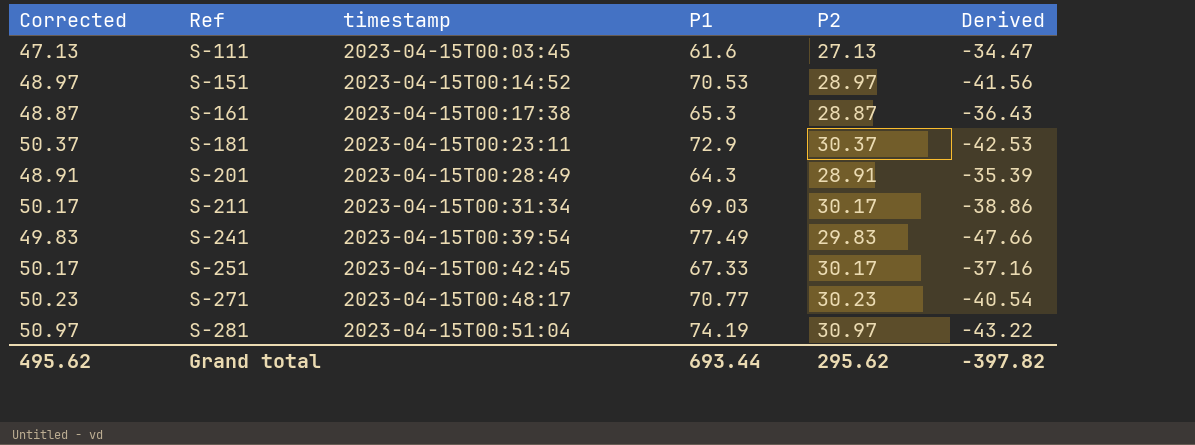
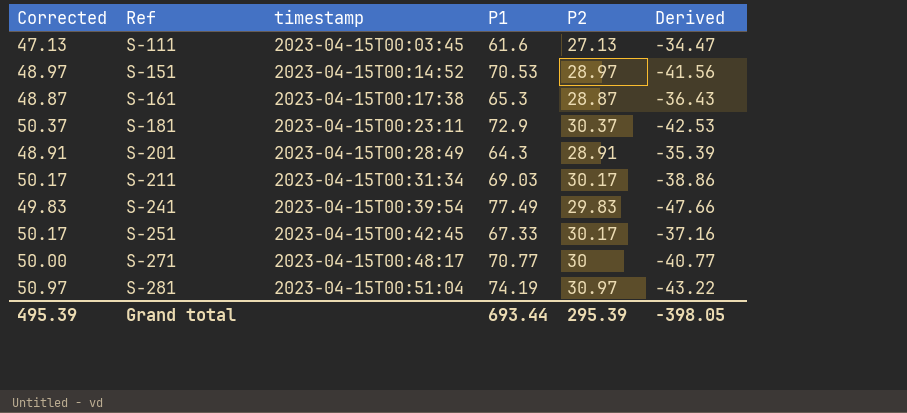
S-271 | Corrected: 50.23 -> 50.00
S-271 | P2: 30.23 -> 30
S-271 | Derived: -40.54 -> -40.77
Grand total | Corrected: 495.62 -> 495.39
Grand total | P2: 295.62 -> 295.39
Grand total | Derived: -397.82 -> -398.05

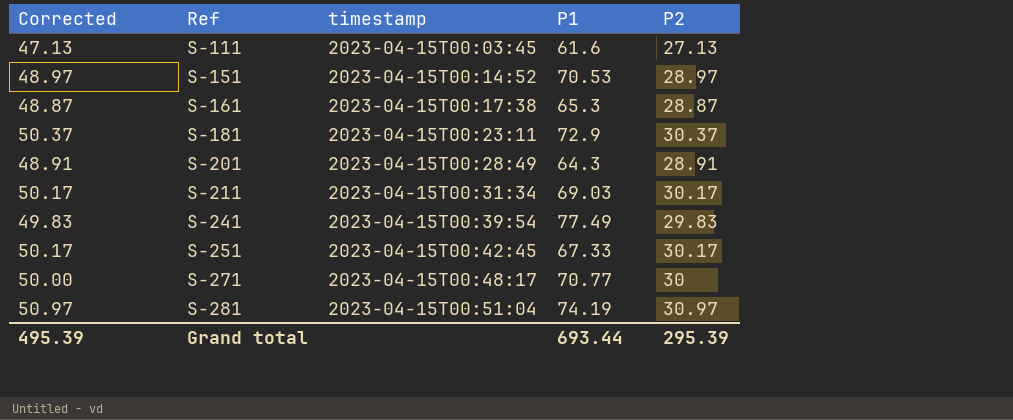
column Derived | formula: [P2] - [P1] -> none

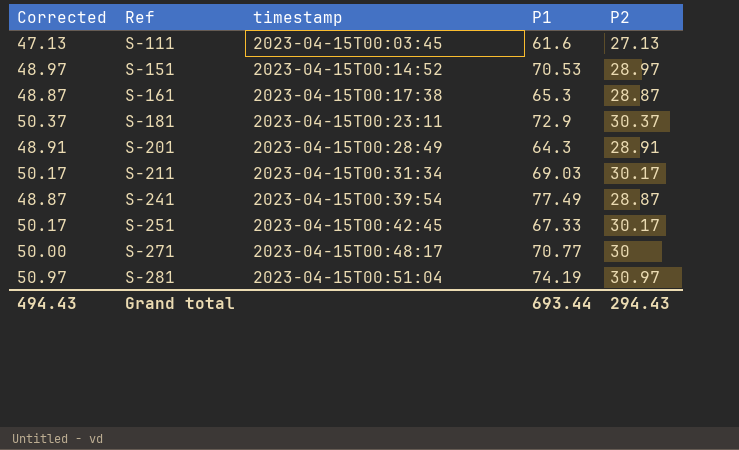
S-241 | Corrected: 49.83 -> 48.87
S-241 | P2: 29.83 -> 28.87
Grand total | Corrected: 495.39 -> 494.43
Grand total | P2: 295.39 -> 294.43

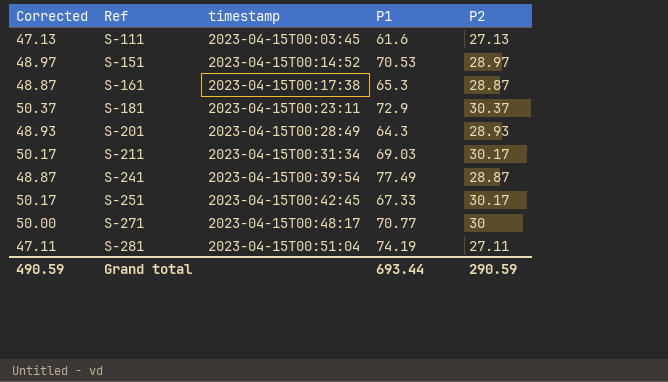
S-201 | Corrected: 48.91 -> 48.93
S-201 | P2: 28.91 -> 28.93
S-281 | Corrected: 50.97 -> 47.11
S-281 | P2: 30.97 -> 27.11
Grand total | Corrected: 494.43 -> 490.59
Grand total | P2: 294.43 -> 290.59

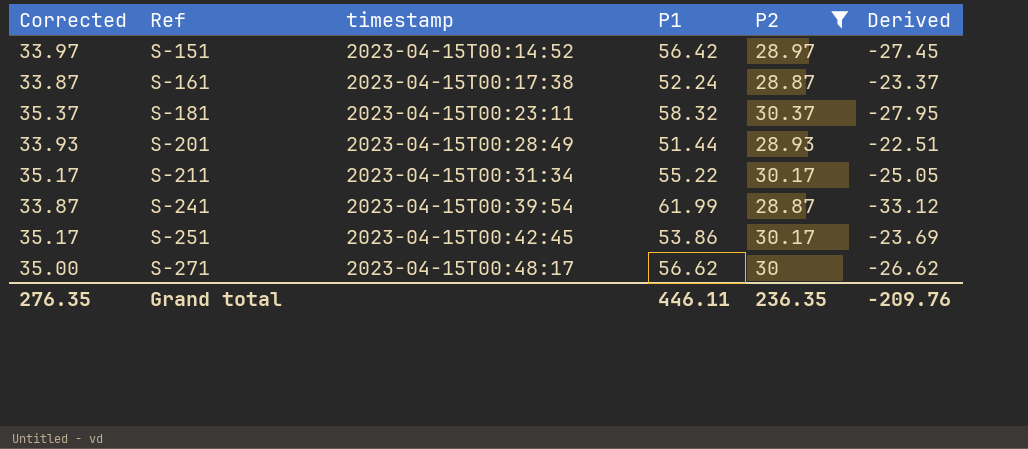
filter: none -> P2 >= 28.87
column Corrected | formula: [P2] + 20 -> [P2] + 5
column Derived | formula: none -> [P2] - [P1]
S-151 | P1: 70.53 -> 56.42
S-161 | P1: 65.3 -> 52.24
S-181 | P1: 72.9 -> 58.32
S-201 | P1: 64.3 -> 51.44
S-211 | P1: 69.03 -> 55.22
S-241 | P1: 77.49 -> 61.99
S-251 | P1: 67.33 -> 53.86
S-271 | P1: 70.77 -> 56.62
Grand total | Corrected: 490.59 -> 276.35
Grand total | P1: 693.44 -> 446.11
Grand total | P2: 290.59 -> 236.35

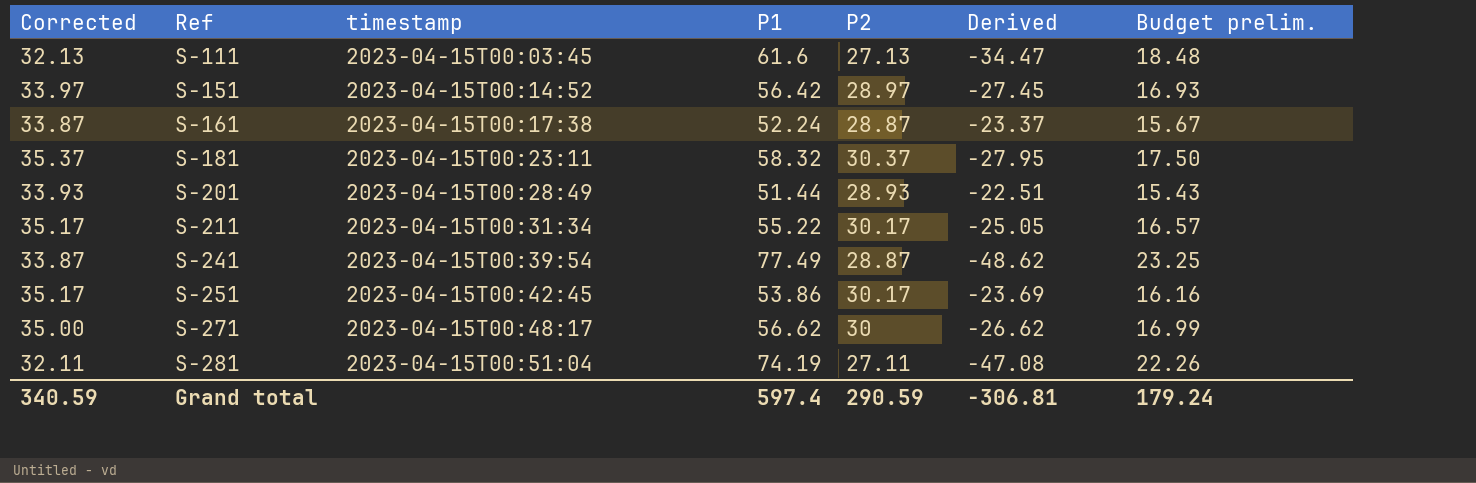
filter: P2 >= 28.87 -> none
column Budget prelim. | formula: none -> [P1] * 0.3
S-241 | P1: 61.99 -> 77.49
S-241 | Derived: -33.12 -> -48.62
Grand total | Corrected: 276.35 -> 340.59
Grand total | P1: 446.11 -> 597.4
Grand total | P2: 236.35 -> 290.59
Grand total | Derived: -209.76 -> -306.81

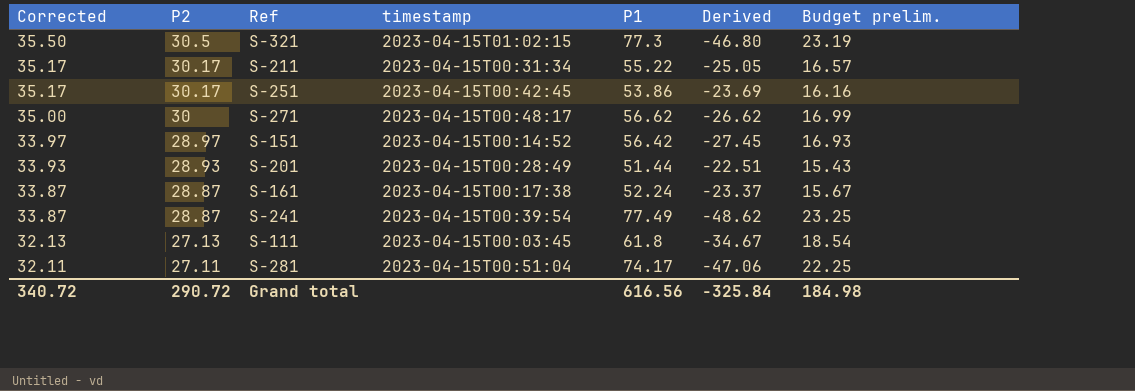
row order: Ref ascending -> Corrected descending
column P2 | position: 5 -> 2
row S-181: 35.37 | 2023-04-15T00:23:11 | 58.32 | 30.37 | -27.95 | 17.50 -> none
row S-321: none -> 35.50 | 30.5 | 2023-04-15T01:02:15 | 77.3 | -46.80 | 23.19
S-111 | P1: 61.6 -> 61.8
S-111 | Derived: -34.47 -> -34.67
S-111 | Budget prelim.: 18.48 -> 18.54
S-281 | P1: 74.19 -> 74.17
S-281 | Derived: -47.08 -> -47.06
S-281 | Budget prelim.: 22.26 -> 22.25
Grand total | Corrected: 340.59 -> 340.72
Grand total | P2: 290.59 -> 290.72
Grand total | P1: 597.4 -> 616.56
Grand total | Derived: -306.81 -> -325.84
Grand total | Budget prelim.: 179.24 -> 184.98

